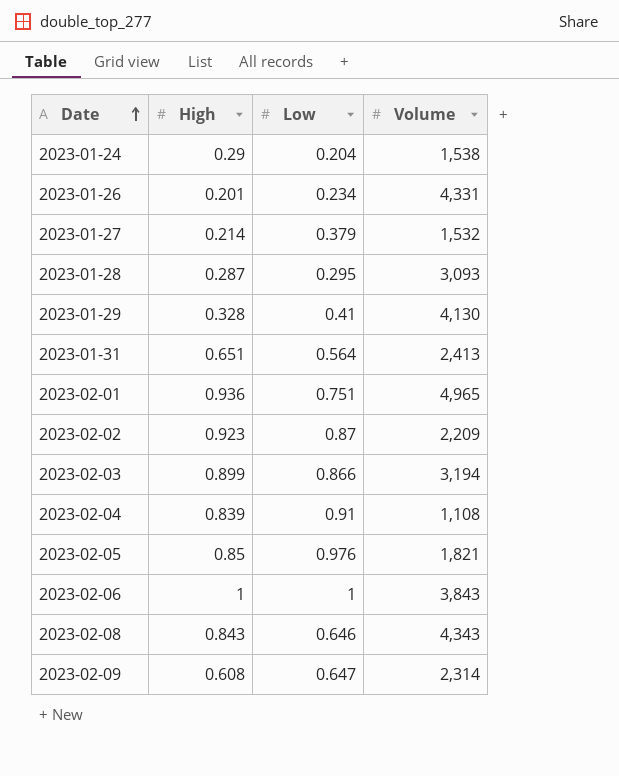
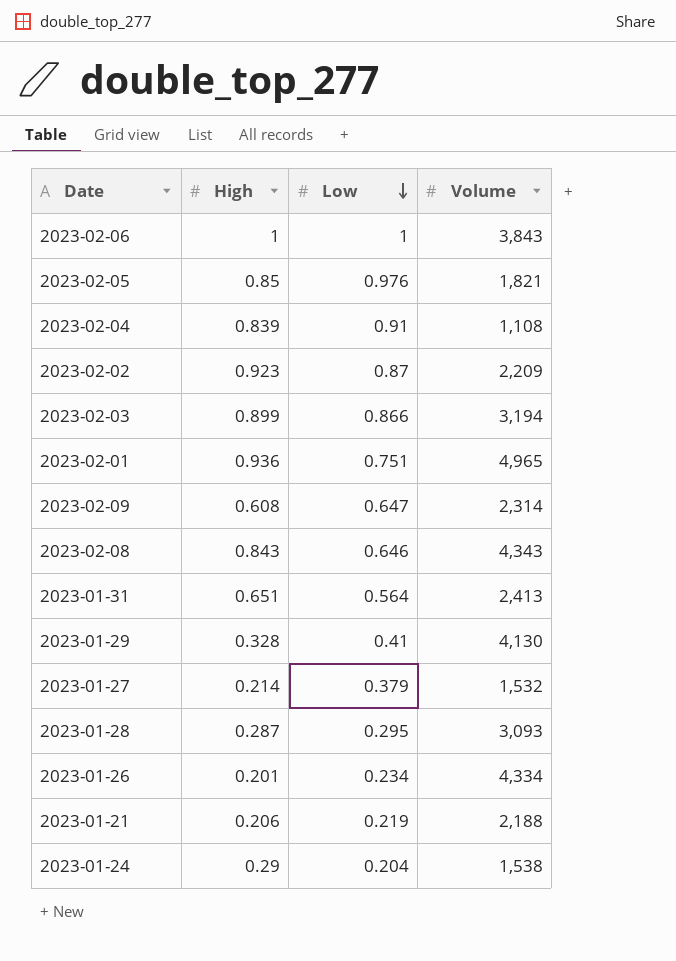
row order: Date ascending -> Low descending
2023-01-26 | Volume: 4,331 -> 4,334
row 2023-01-21: none -> 0.206 | 0.219 | 2,188

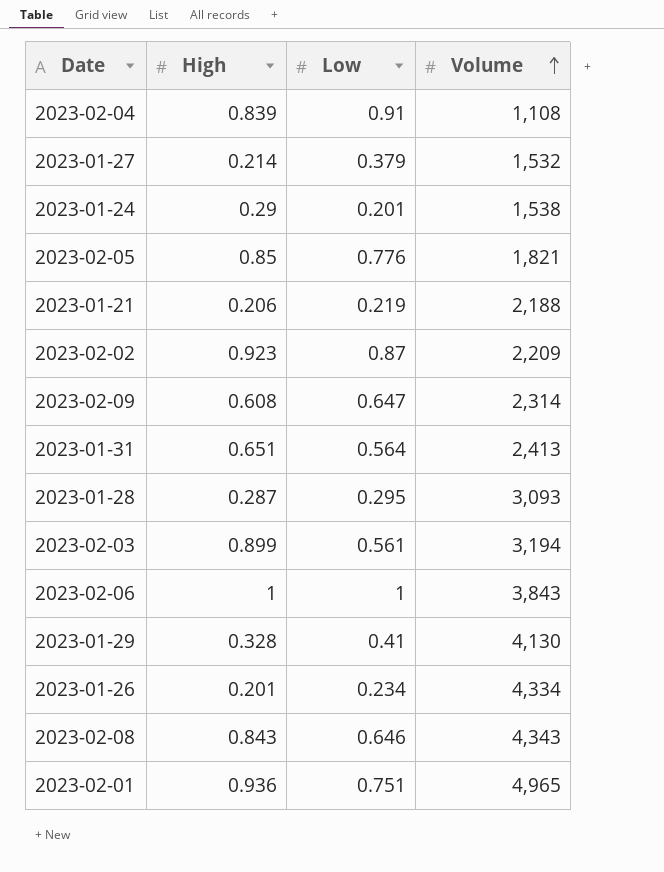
row order: Low descending -> Volume ascending
2023-01-24 | Low: 0.204 -> 0.201
2023-02-05 | Low: 0.976 -> 0.776
2023-02-03 | Low: 0.866 -> 0.561

